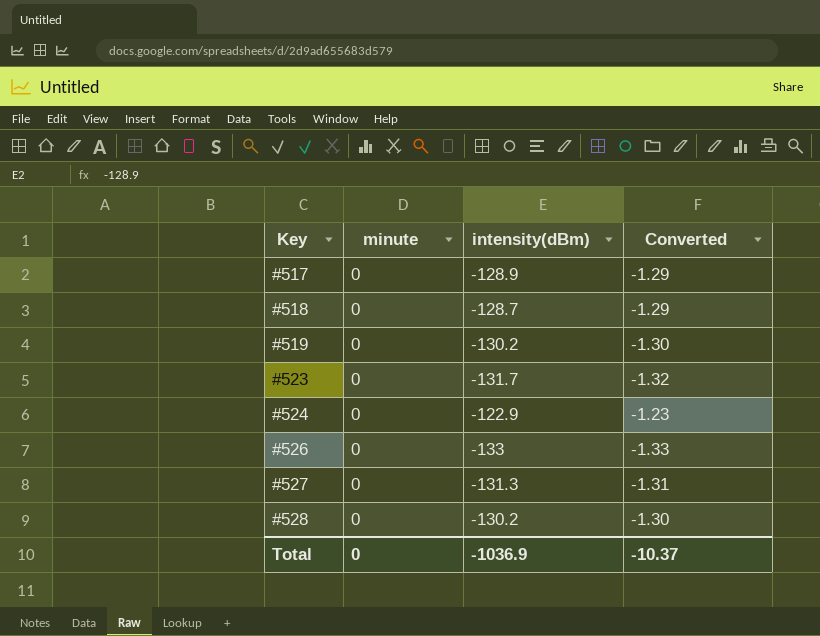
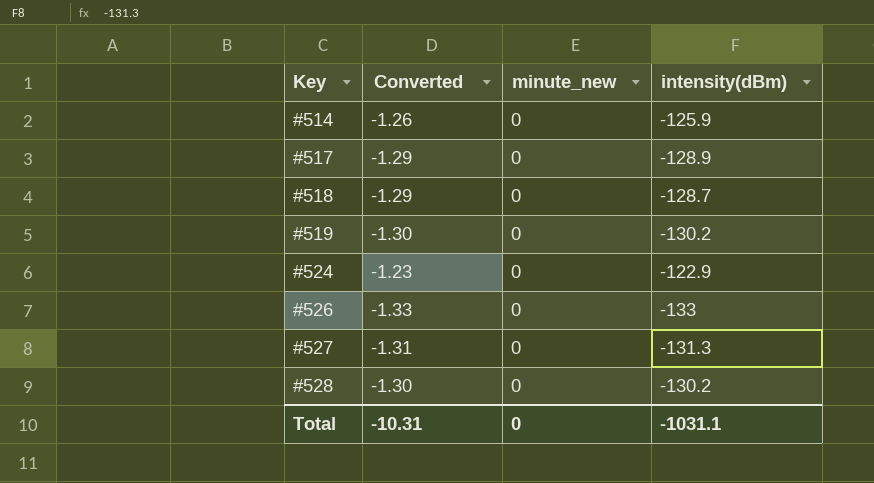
column Converted | position: 4 -> 2
column name: minute -> minute_new
row #523: 0 | -131.7 | -1.32 -> none
row #514: none -> -1.26 | 0 | -125.9
Total | Converted: -10.37 -> -10.31
Total | intensity(dBm): -1036.9 -> -1031.1

